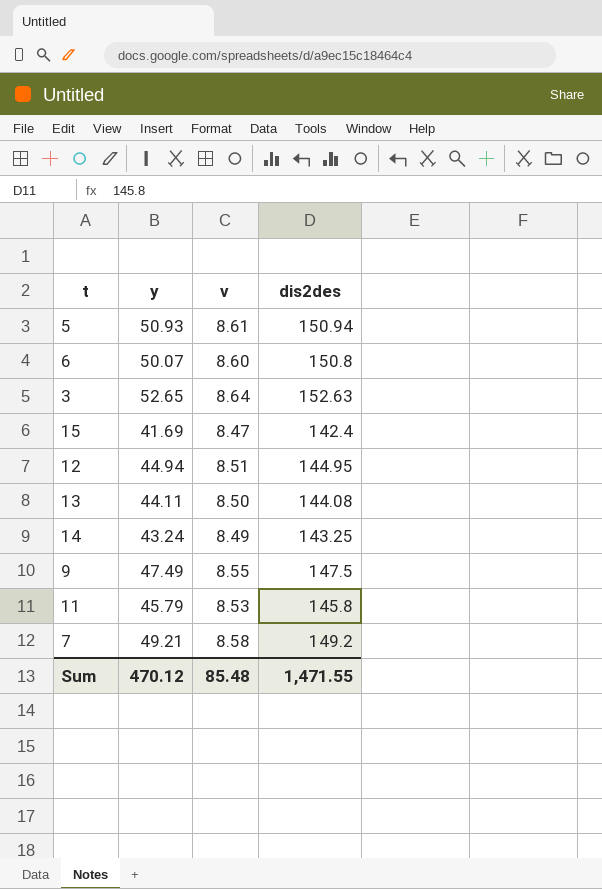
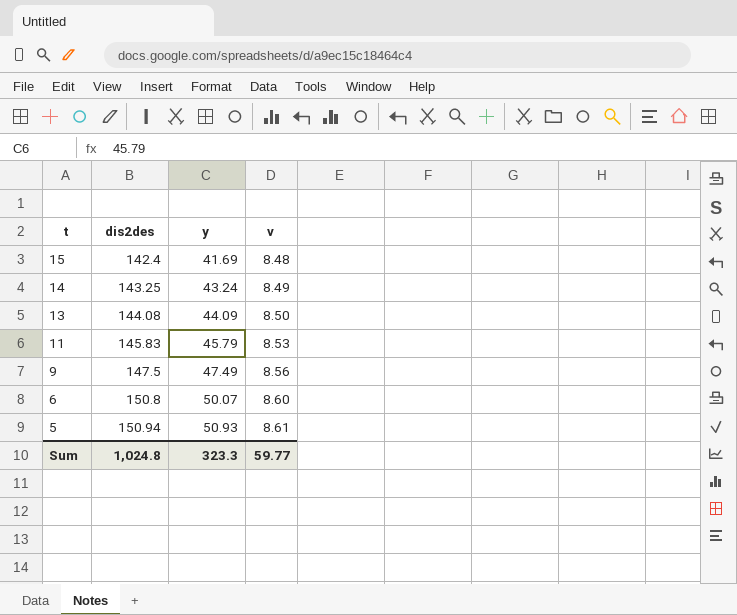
row order: none -> t descending
column dis2des | position: 4 -> 2
row 3: 52.65 | 8.64 | 152.63 -> none
row 12: 44.94 | 8.51 | 144.95 -> none
row 7: 49.21 | 8.58 | 149.2 -> none
15 | v: 8.47 -> 8.48
13 | y: 44.11 -> 44.09
11 | dis2des: 145.8 -> 145.83
9 | v: 8.55 -> 8.56
Sum | dis2des: 1,471.55 -> 1,024.8
Sum | y: 470.12 -> 323.3
Sum | v: 85.48 -> 59.77

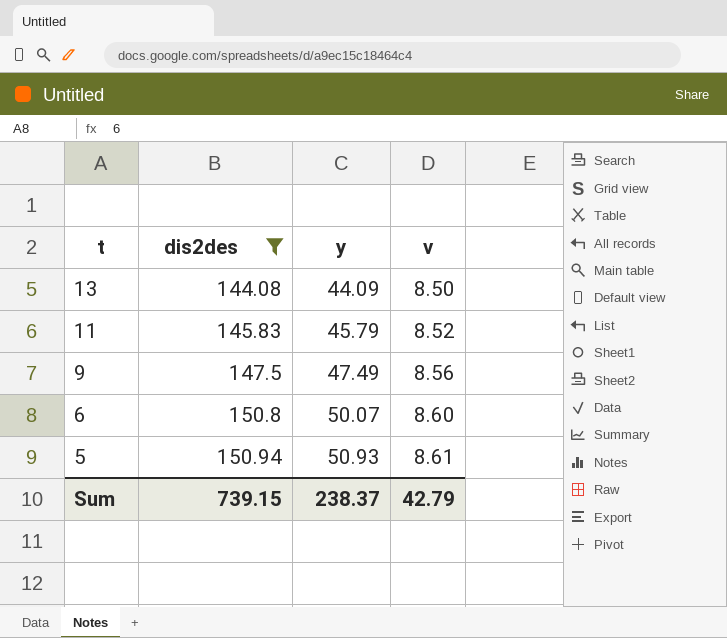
filter: none -> dis2des >= 144.08
11 | v: 8.53 -> 8.52
Sum | dis2des: 1,024.8 -> 739.15
Sum | y: 323.3 -> 238.37
Sum | v: 59.77 -> 42.79

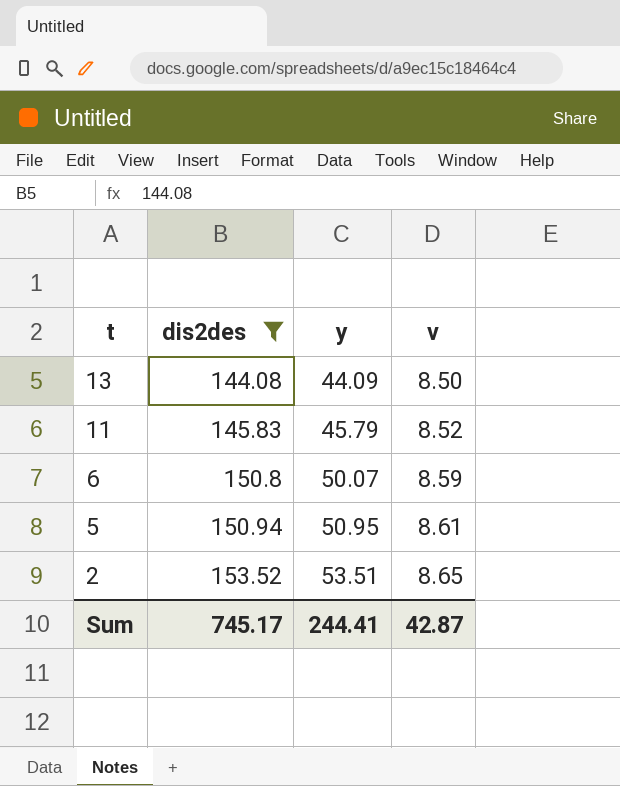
row 9: 147.5 | 47.49 | 8.56 -> none
6 | v: 8.60 -> 8.59
5 | y: 50.93 -> 50.95
row 2: none -> 153.52 | 53.51 | 8.65
Sum | dis2des: 739.15 -> 745.17
Sum | y: 238.37 -> 244.41
Sum | v: 42.79 -> 42.87

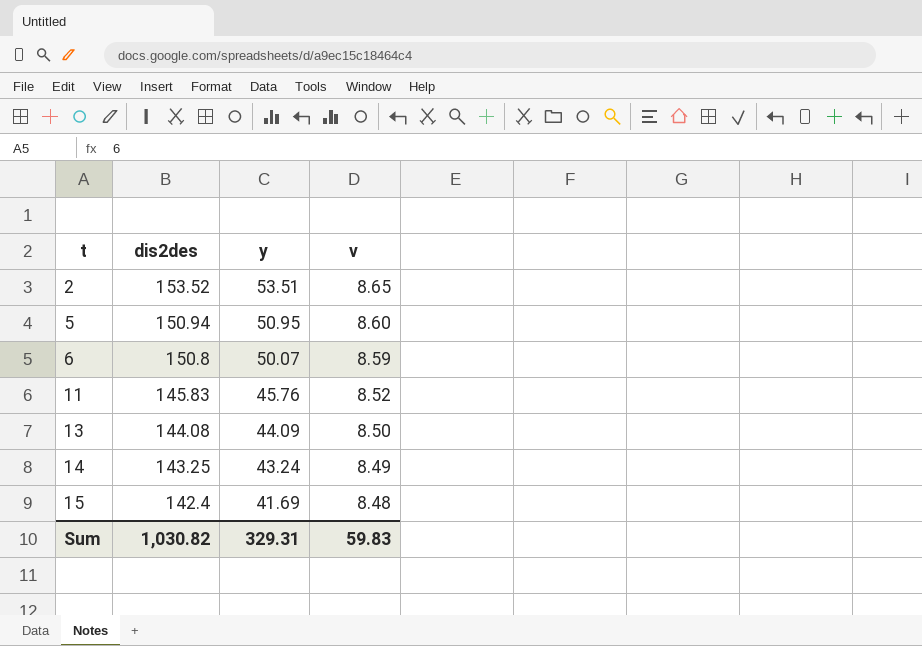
filter: dis2des >= 144.08 -> none
row order: t descending -> t ascending
5 | v: 8.61 -> 8.60
11 | y: 45.79 -> 45.76
Sum | dis2des: 745.17 -> 1,030.82
Sum | y: 244.41 -> 329.31
Sum | v: 42.87 -> 59.83

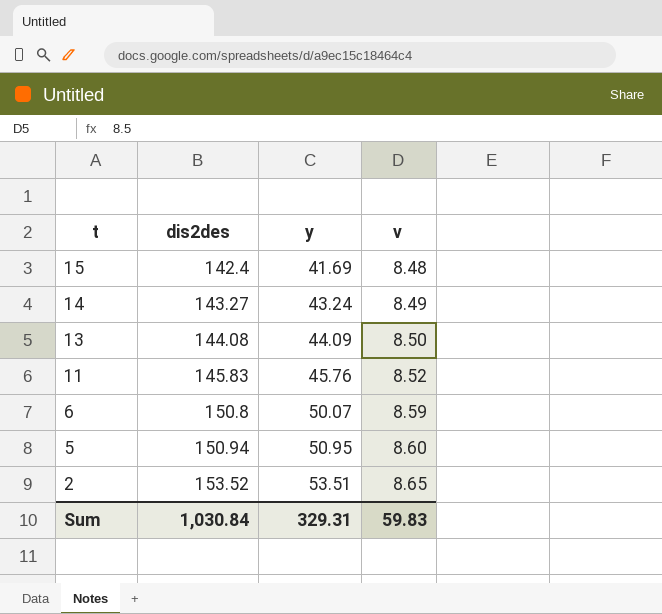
row order: t ascending -> t descending
14 | dis2des: 143.25 -> 143.27
Sum | dis2des: 1,030.82 -> 1,030.84

